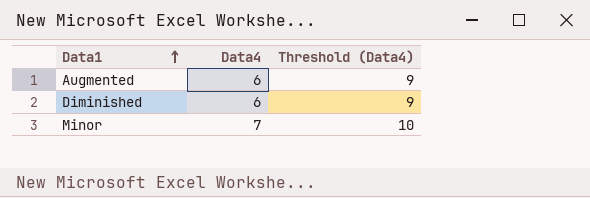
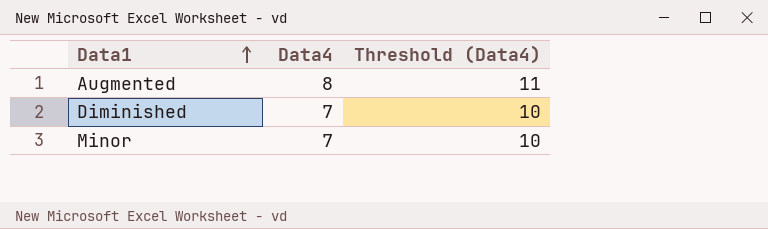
Augmented | Data4: 6 -> 8
Augmented | Threshold (Data4): 9 -> 11
Diminished | Data4: 6 -> 7
Diminished | Threshold (Data4): 9 -> 10

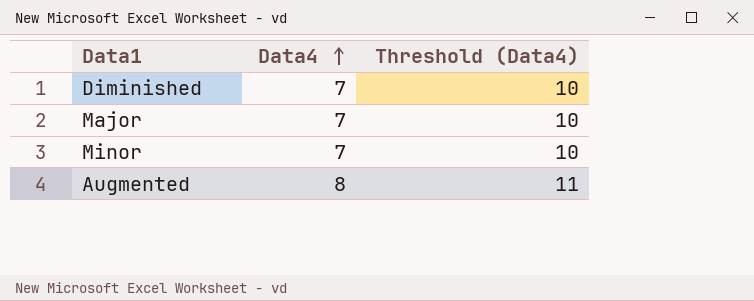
row order: Data1 ascending -> Data4 ascending
row Major: none -> 7 | 10

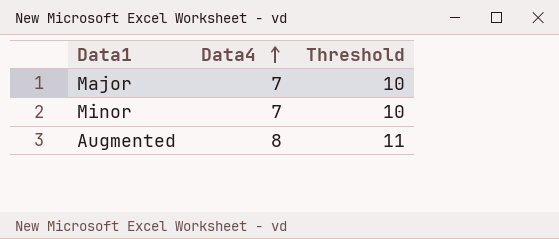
column name: Threshold (Data4) -> Threshold
row Diminished: 7 | 10 -> none

